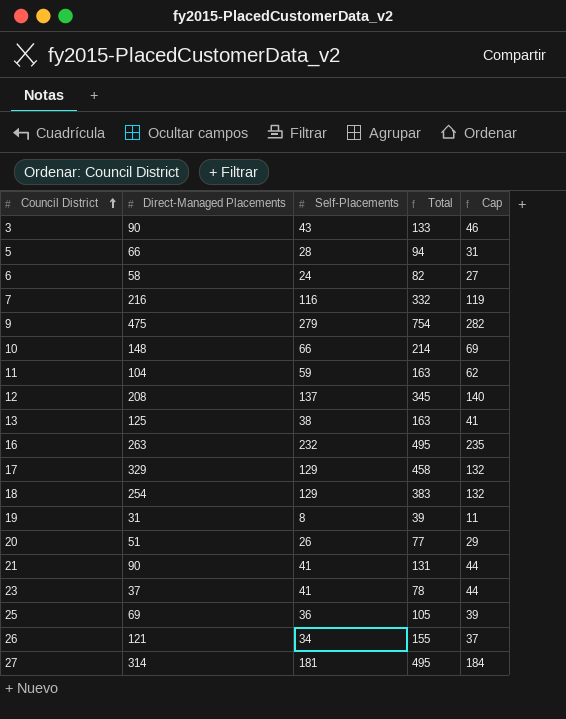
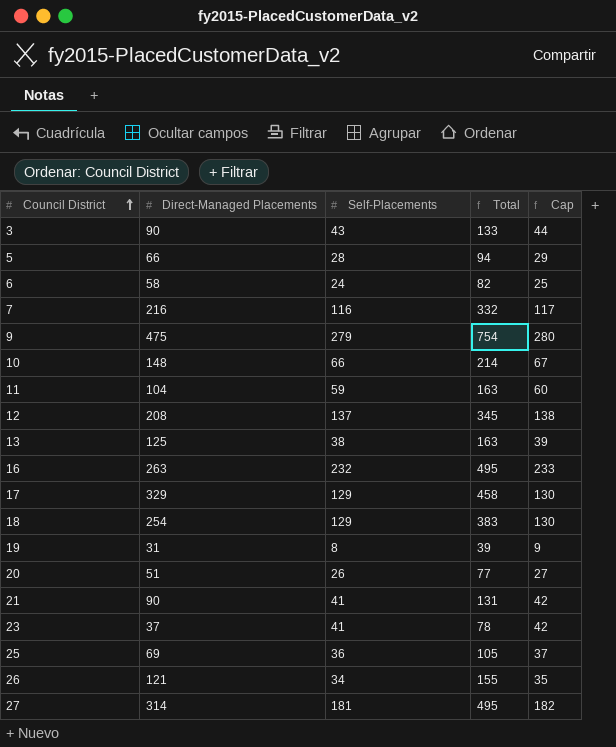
column Cap | formula: [Self-Placements] + 3 -> [Self-Placements] + 1

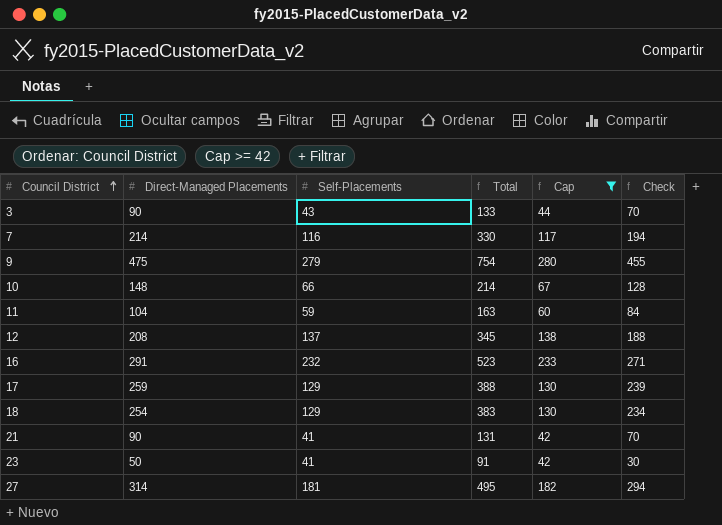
filter: none -> Cap >= 42
column Check | formula: none -> [Direct-Managed Placements] - 20
7 | Direct-Managed Placements: 216 -> 214
7 | Total: 332 -> 330
16 | Direct-Managed Placements: 263 -> 291
16 | Total: 495 -> 523
17 | Direct-Managed Placements: 329 -> 259
17 | Total: 458 -> 388
23 | Direct-Managed Placements: 37 -> 50
23 | Total: 78 -> 91

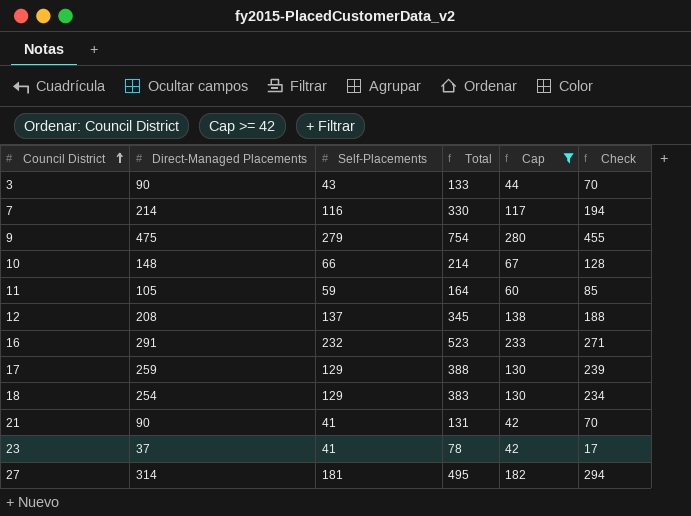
11 | Direct-Managed Placements: 104 -> 105
11 | Total: 163 -> 164
11 | Check: 84 -> 85
23 | Direct-Managed Placements: 50 -> 37
23 | Total: 91 -> 78
23 | Check: 30 -> 17

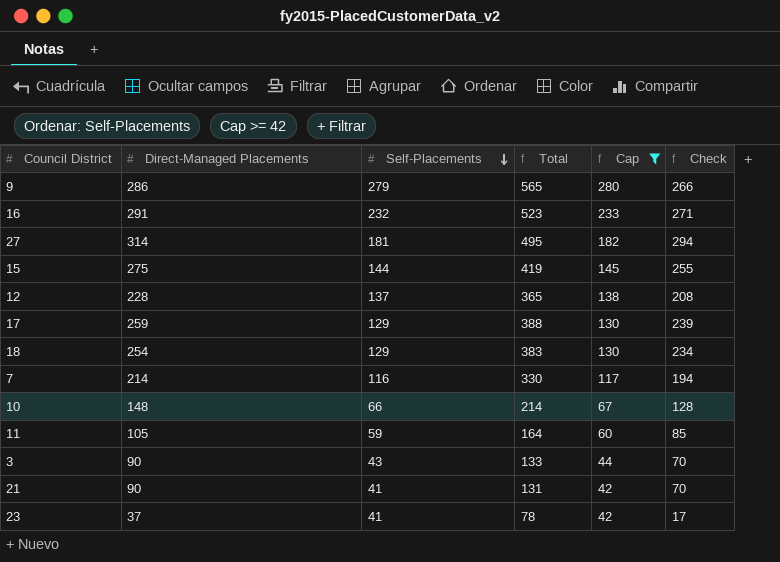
row order: Council District ascending -> Self-Placements descending
9 | Direct-Managed Placements: 475 -> 286
9 | Total: 754 -> 565
9 | Check: 455 -> 266
row 15: none -> 275 | 144 | 419 | 145 | 255
12 | Direct-Managed Placements: 208 -> 228
12 | Total: 345 -> 365
12 | Check: 188 -> 208

